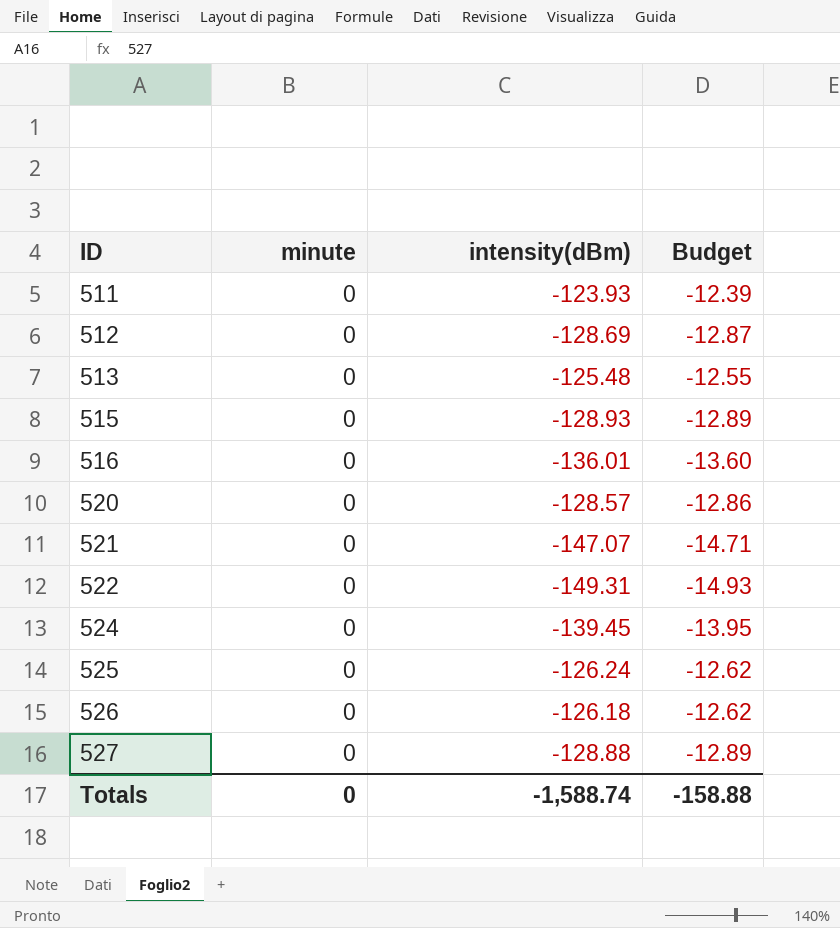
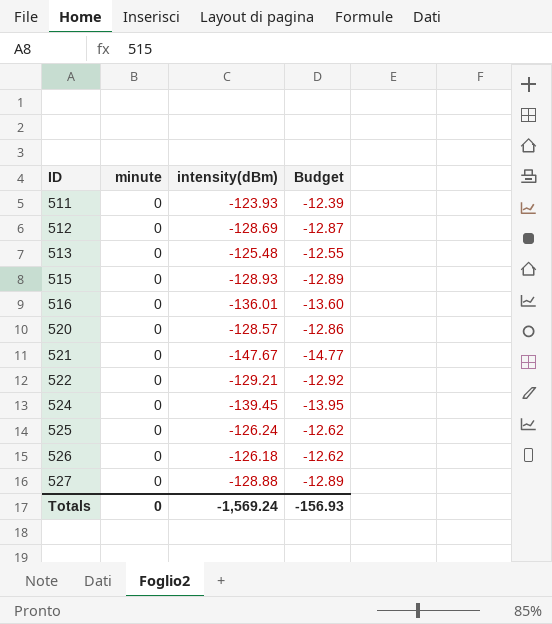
521 | intensity(dBm): -147.07 -> -147.67
521 | Budget: -14.71 -> -14.77
522 | intensity(dBm): -149.31 -> -129.21
522 | Budget: -14.93 -> -12.92
Totals | intensity(dBm): -1,588.74 -> -1,569.24
Totals | Budget: -158.88 -> -156.93

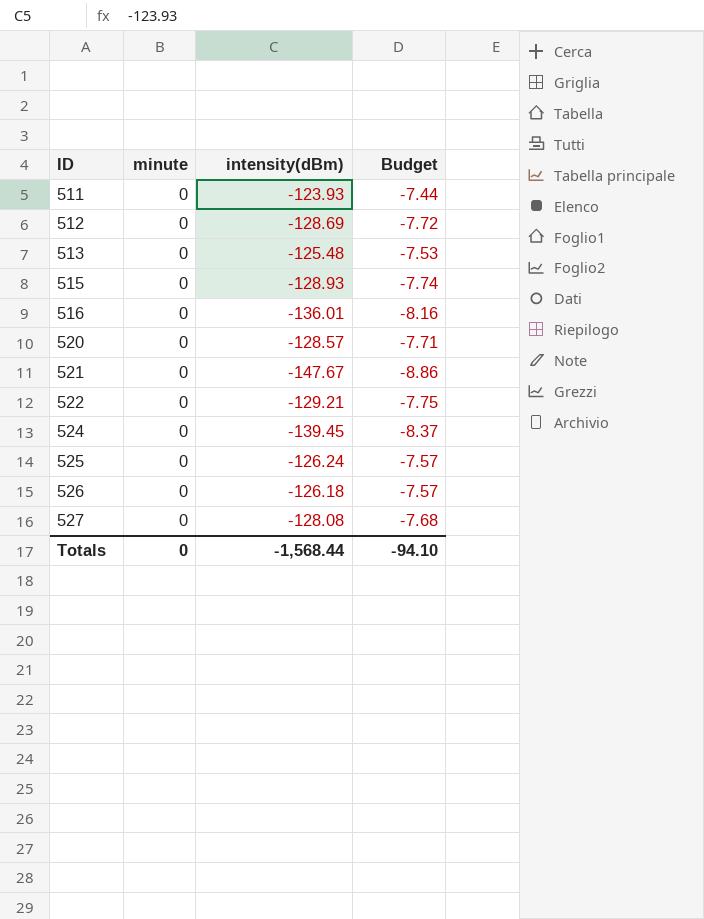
column Budget | formula: [intensity(dBm)] * 0.1 -> [intensity(dBm)] * 0.06
527 | intensity(dBm): -128.88 -> -128.08
Totals | intensity(dBm): -1,569.24 -> -1,568.44
Totals | Budget: -156.93 -> -94.10

